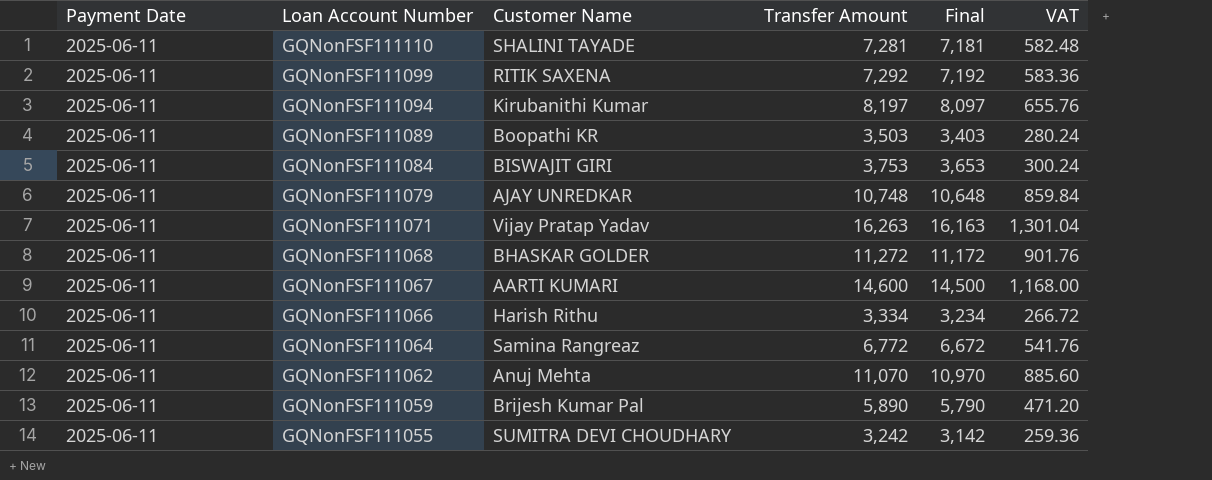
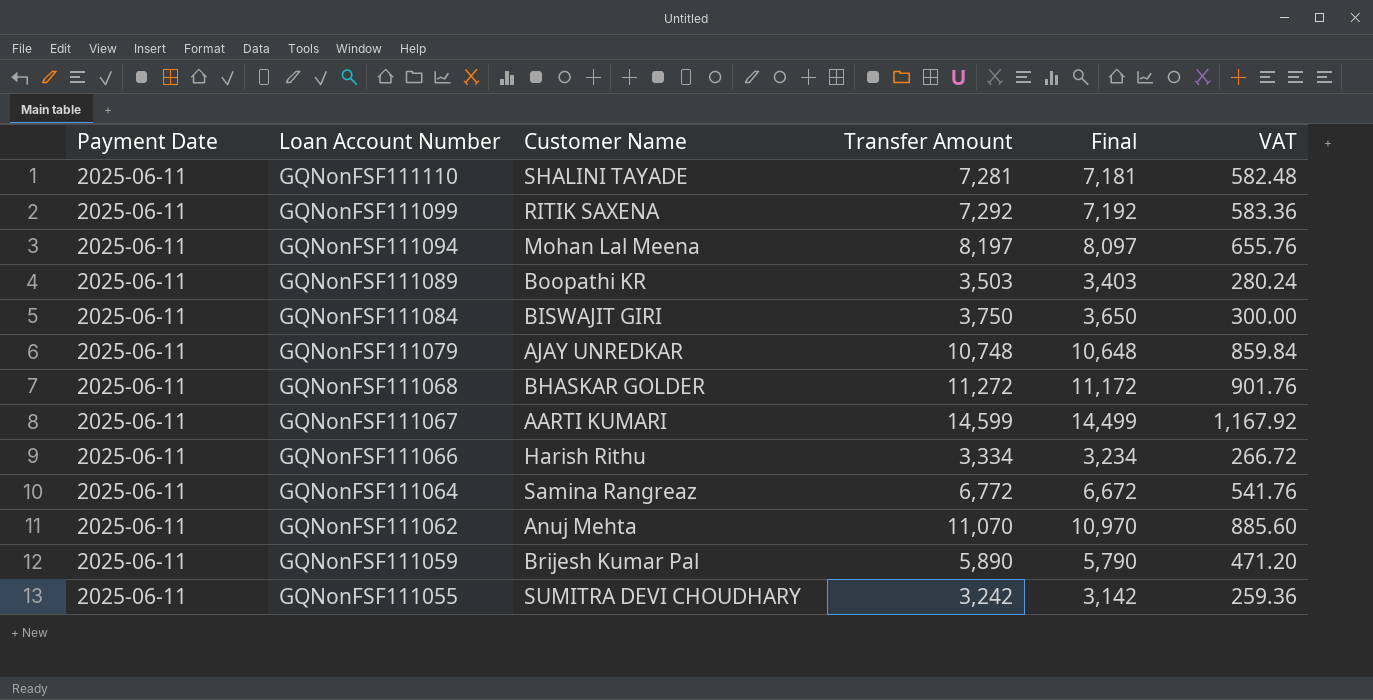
row GQNonFSF111071: 2025-06-11 | Vijay Pratap Yadav | 16,263 | 16,163 | 1,301.04 -> none
GQNonFSF111094 | Customer Name: Kirubanithi Kumar -> Mohan Lal Meena
GQNonFSF111084 | Transfer Amount: 3,753 -> 3,750
GQNonFSF111084 | Final: 3,653 -> 3,650
GQNonFSF111084 | VAT: 300.24 -> 300.00
GQNonFSF111067 | Transfer Amount: 14,600 -> 14,599
GQNonFSF111067 | Final: 14,500 -> 14,499
GQNonFSF111067 | VAT: 1,168.00 -> 1,167.92

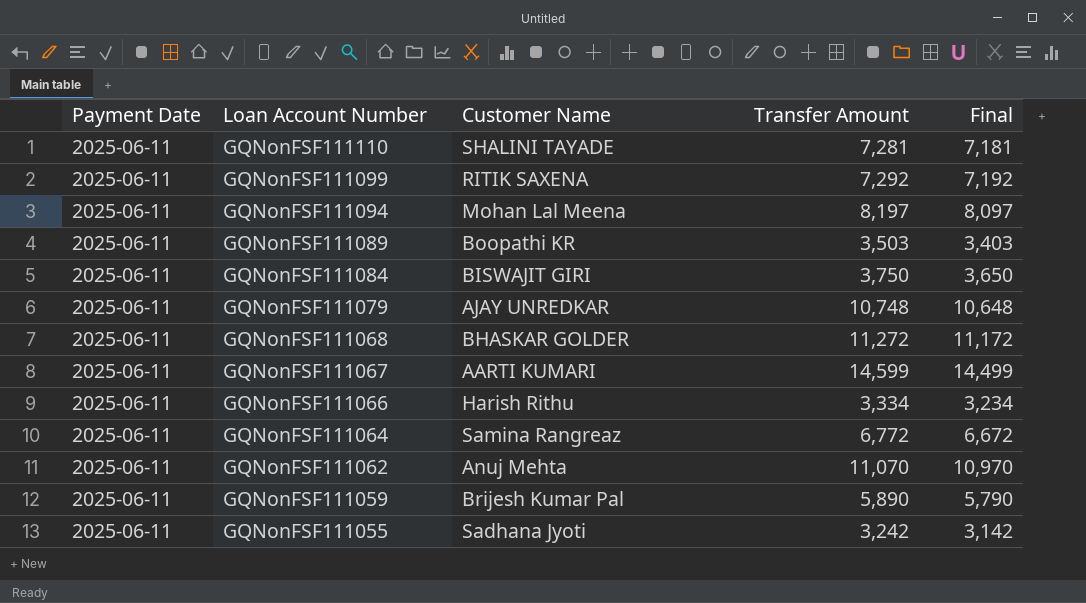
column VAT | formula: [Transfer Amount] * 0.08 -> none
GQNonFSF111055 | Customer Name: SUMITRA DEVI CHOUDHARY -> Sadhana Jyoti

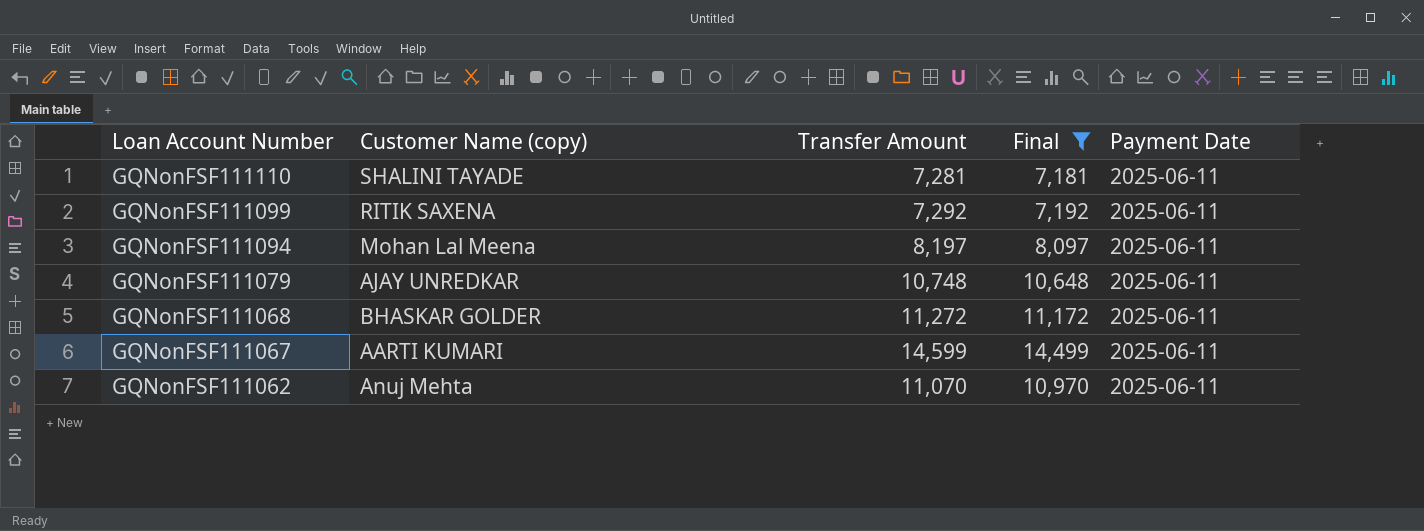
filter: none -> Final >= 7,181
column name: Customer Name -> Customer Name (copy)
column Payment Date | position: 1 -> 5

